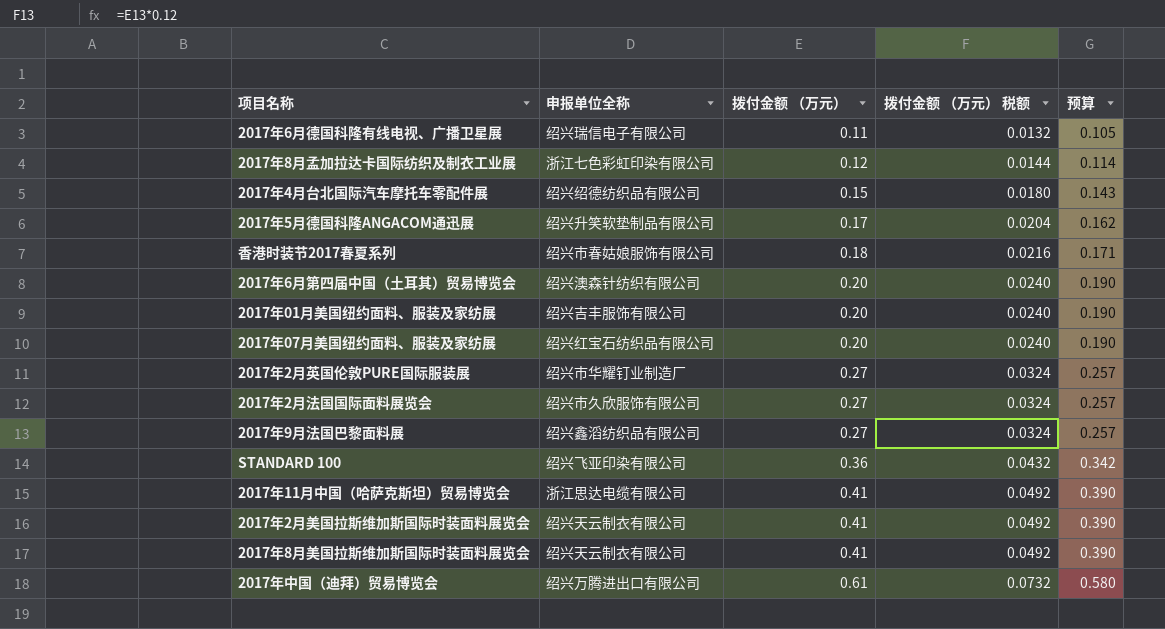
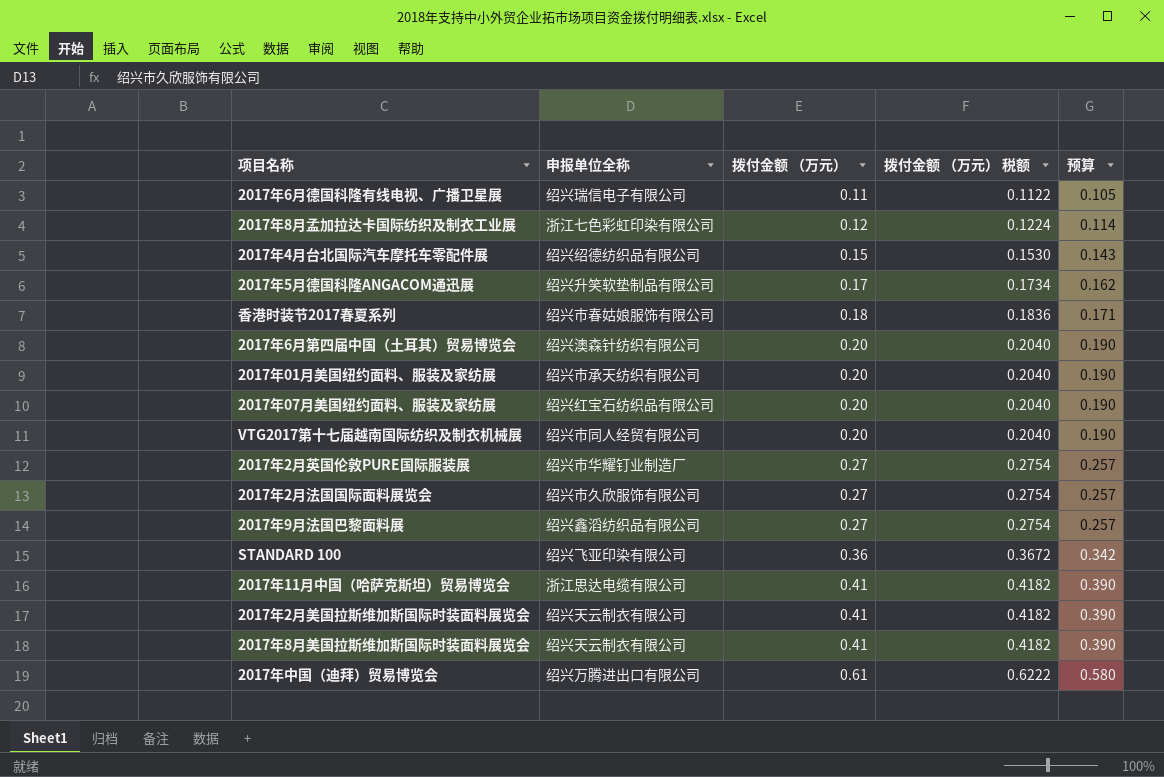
column 拨付金额 （万元） 税额 | formula: [拨付金额 （万元）] * 0.12 -> [拨付金额 （万元）] * 1.02
2017年01月美国纽约面料、服装及家纺展 | 申报单位全称: 绍兴吉丰服饰有限公司 -> 绍兴市承天纺织有限公司
row VTG2017第十七届越南国际纺织及制衣机械展: none -> 绍兴市同人经贸有限公司 | 0.20 | 0.2040 | 0.190

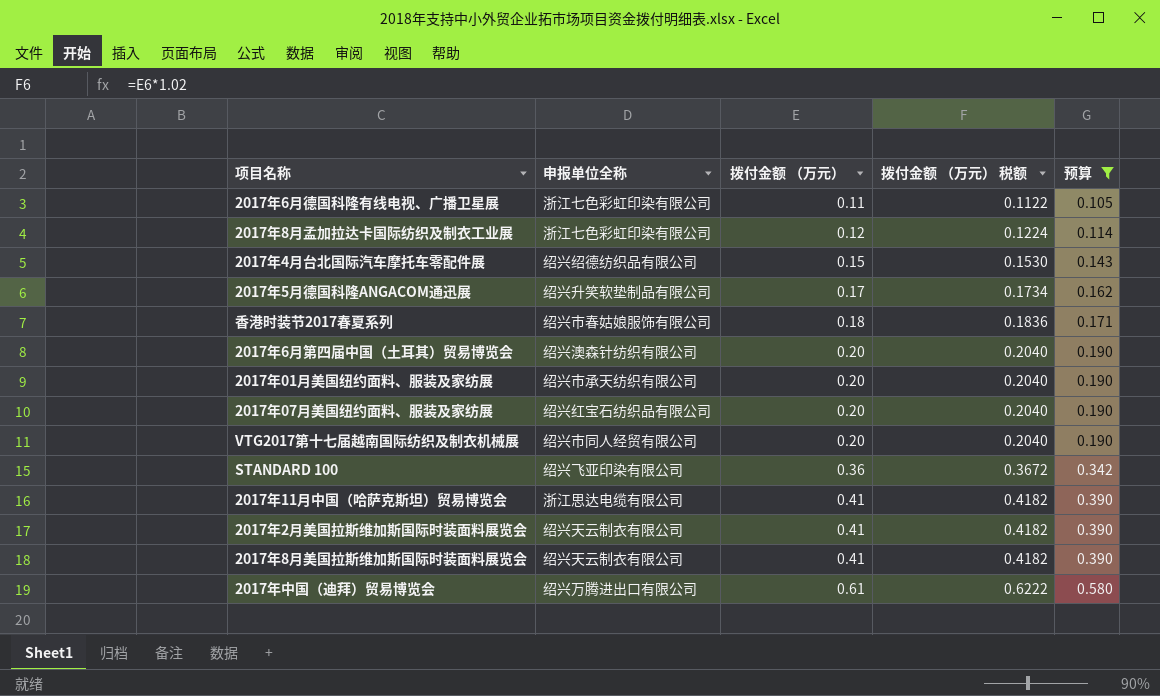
filter: none -> 预算 != 0.257
2017年6月德国科隆有线电视、广播卫星展 | 申报单位全称: 绍兴瑞信电子有限公司 -> 浙江七色彩虹印染有限公司

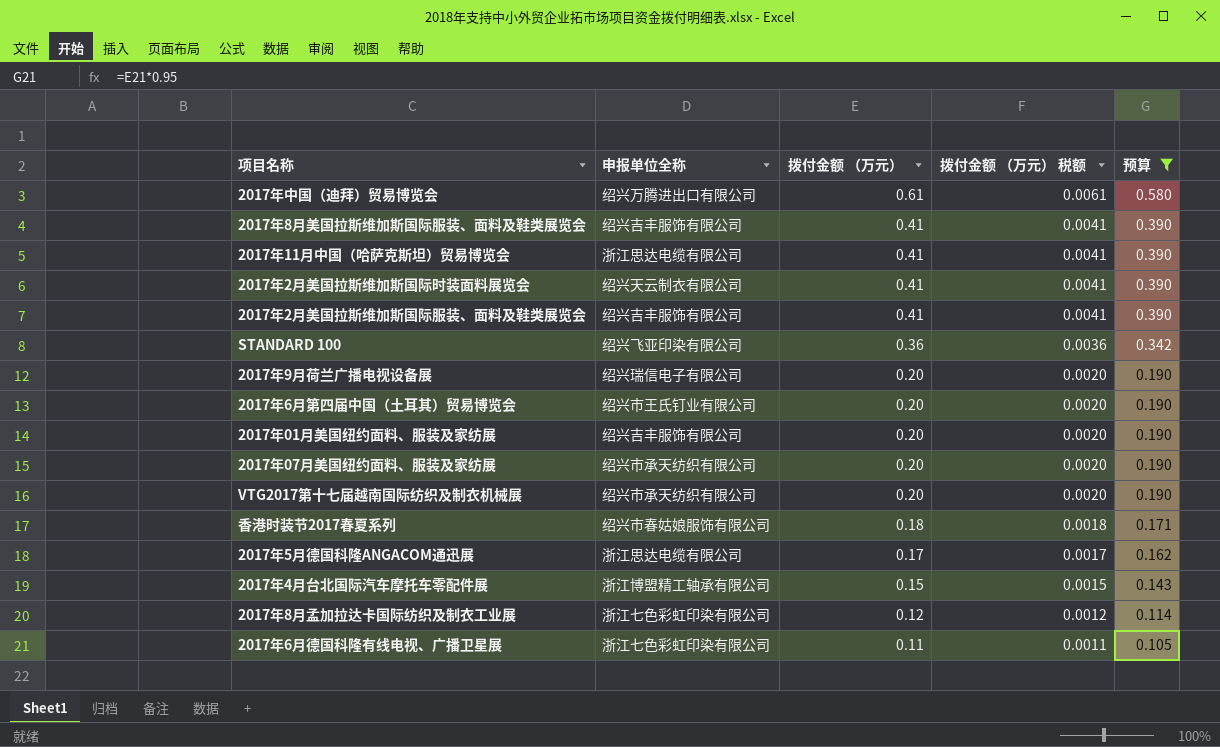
row order: 拨付金额 （万元） ascending -> 拨付金额 （万元） descending
column 拨付金额 （万元） 税额 | formula: [拨付金额 （万元）] * 1.02 -> [拨付金额 （万元）] * 0.01
row 2017年8月美国拉斯维加斯国际时装面料展览会: 绍兴天云制衣有限公司 | 0.41 | 0.4182 | 0.390 -> none
row 2017年8月美国拉斯维加斯国际服装、面料及鞋类展览会: none -> 绍兴吉丰服饰有限公司 | 0.41 | 0.0041 | 0.390
row 2017年2月美国拉斯维加斯国际服装、面料及鞋类展览会: none -> 绍兴吉丰服饰有限公司 | 0.41 | 0.0041 | 0.390
row 2017年9月荷兰广播电视设备展: none -> 绍兴瑞信电子有限公司 | 0.20 | 0.0020 | 0.190
2017年6月第四届中国（土耳其）贸易博览会 | 申报单位全称: 绍兴澳森针纺织有限公司 -> 绍兴市王氏钉业有限公司
2017年01月美国纽约面料、服装及家纺展 | 申报单位全称: 绍兴市承天纺织有限公司 -> 绍兴吉丰服饰有限公司
2017年07月美国纽约面料、服装及家纺展 | 申报单位全称: 绍兴红宝石纺织品有限公司 -> 绍兴市承天纺织有限公司
VTG2017第十七届越南国际纺织及制衣机械展 | 申报单位全称: 绍兴市同人经贸有限公司 -> 绍兴市承天纺织有限公司
2017年5月德国科隆ANGACOM通迅展 | 申报单位全称: 绍兴升笑软垫制品有限公司 -> 浙江思达电缆有限公司
2017年4月台北国际汽车摩托车零配件展 | 申报单位全称: 绍兴绍德纺织品有限公司 -> 浙江博盟精工轴承有限公司

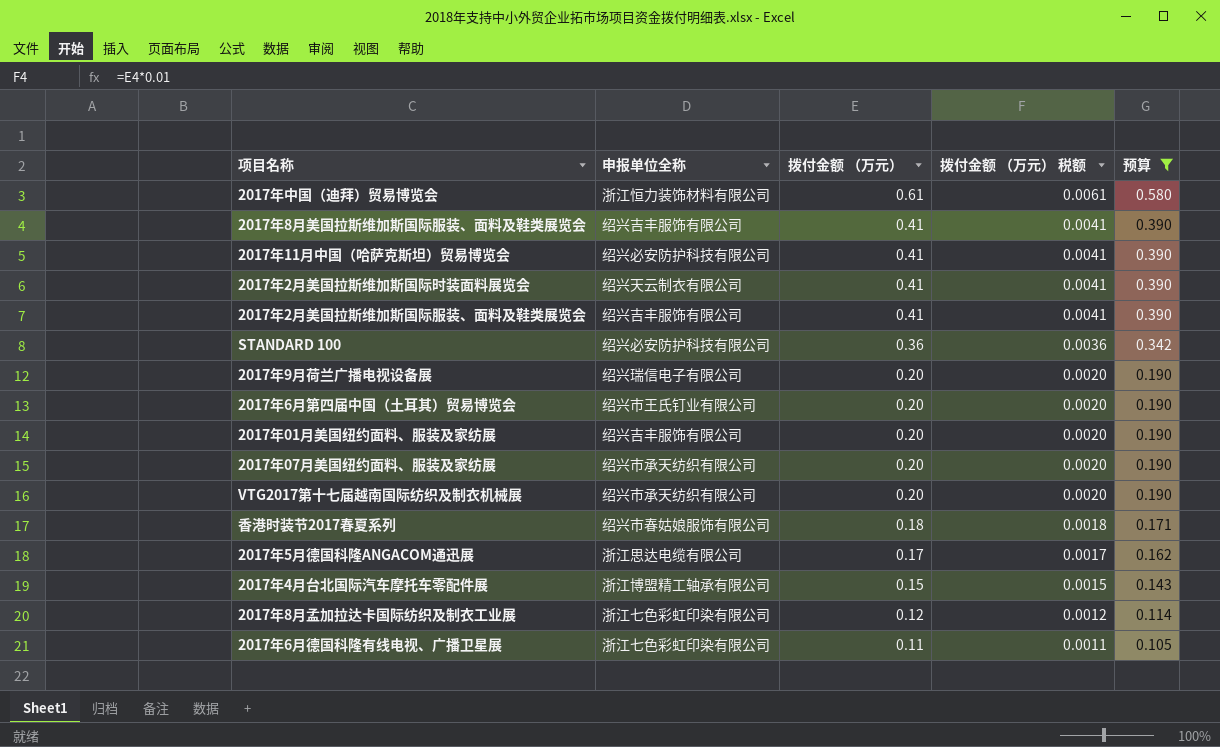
2017年中国（迪拜）贸易博览会 | 申报单位全称: 绍兴万腾进出口有限公司 -> 浙江恒力装饰材料有限公司
2017年11月中国（哈萨克斯坦）贸易博览会 | 申报单位全称: 浙江思达电缆有限公司 -> 绍兴必安防护科技有限公司
STANDARD 100 | 申报单位全称: 绍兴飞亚印染有限公司 -> 绍兴必安防护科技有限公司

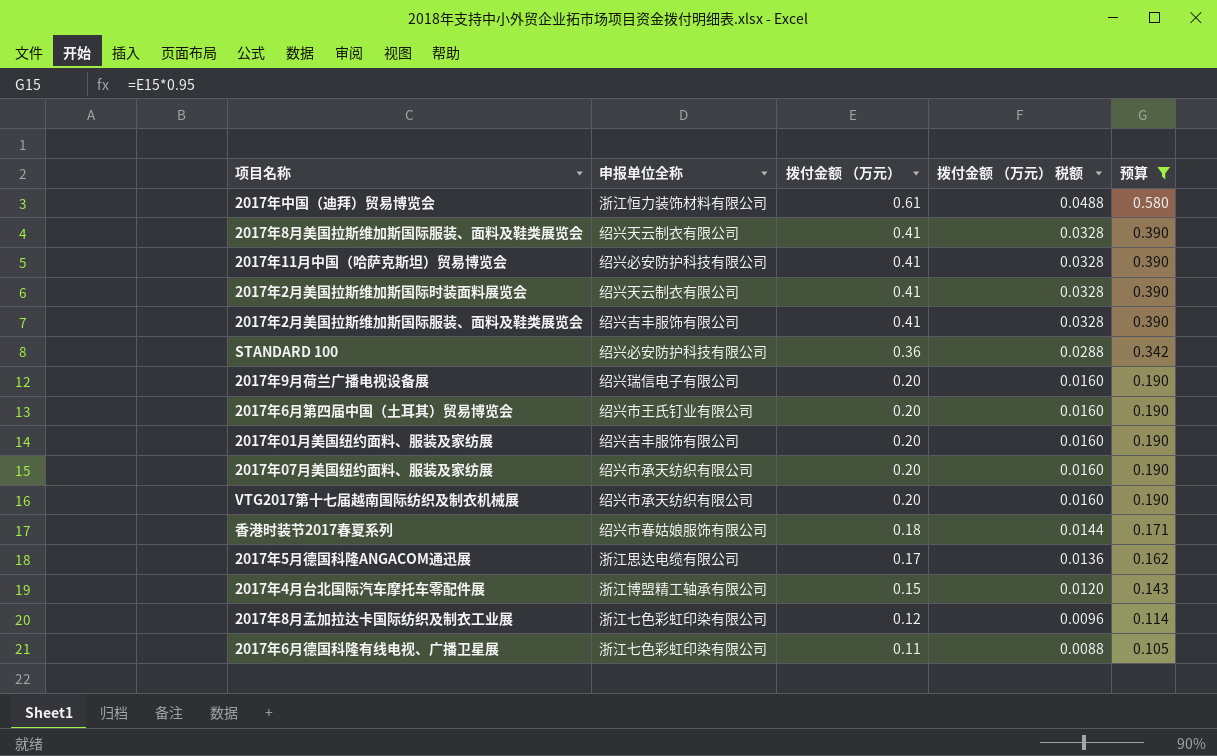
column 拨付金额 （万元） 税额 | formula: [拨付金额 （万元）] * 0.01 -> [拨付金额 （万元）] * 0.08
2017年8月美国拉斯维加斯国际服装、面料及鞋类展览会 | 申报单位全称: 绍兴吉丰服饰有限公司 -> 绍兴天云制衣有限公司

